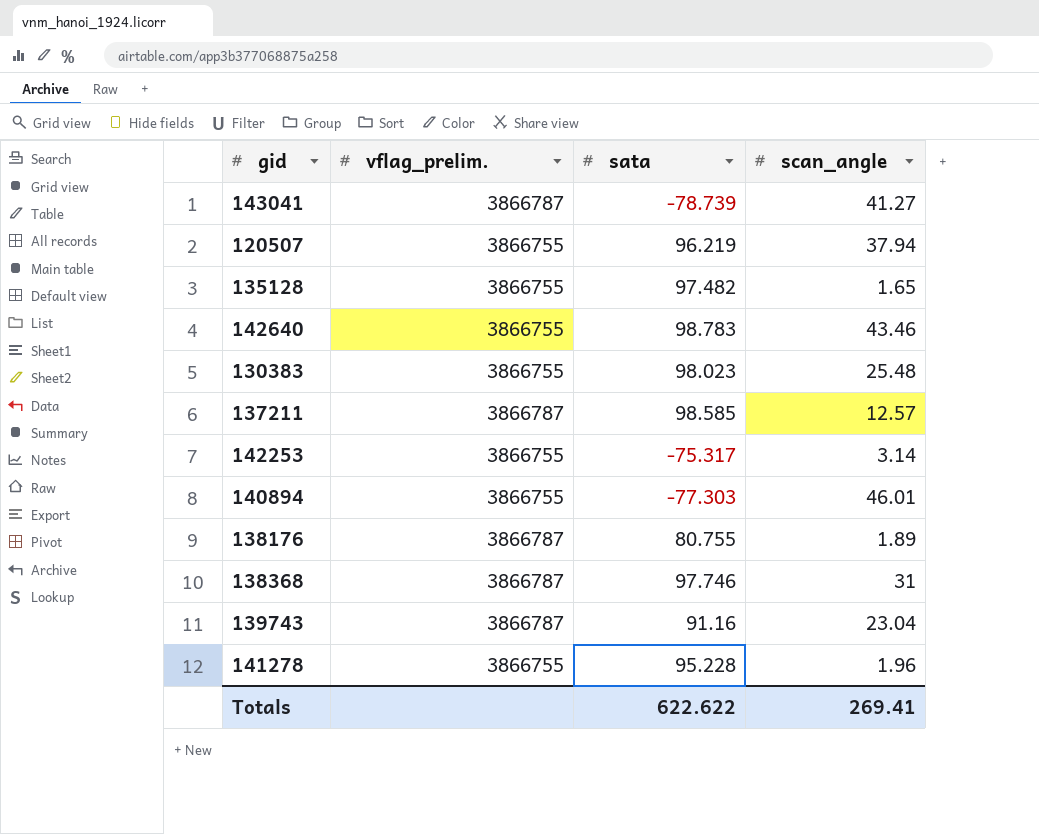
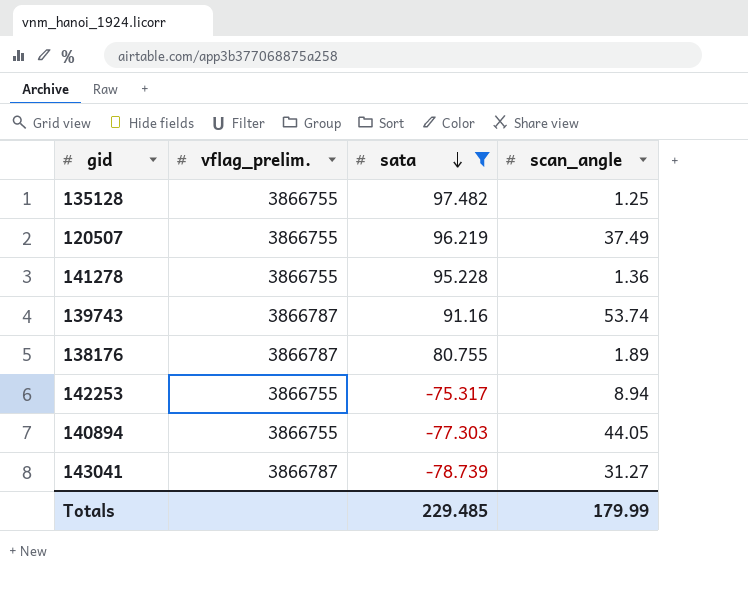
filter: none -> sata <= 97.482
row order: none -> sata descending
135128 | scan_angle: 1.65 -> 1.25
120507 | scan_angle: 37.94 -> 37.49
141278 | scan_angle: 1.96 -> 1.36
139743 | scan_angle: 23.04 -> 53.74
142253 | scan_angle: 3.14 -> 8.94
140894 | scan_angle: 46.01 -> 44.05
143041 | scan_angle: 41.27 -> 31.27
Totals | sata: 622.622 -> 229.485
Totals | scan_angle: 269.41 -> 179.99

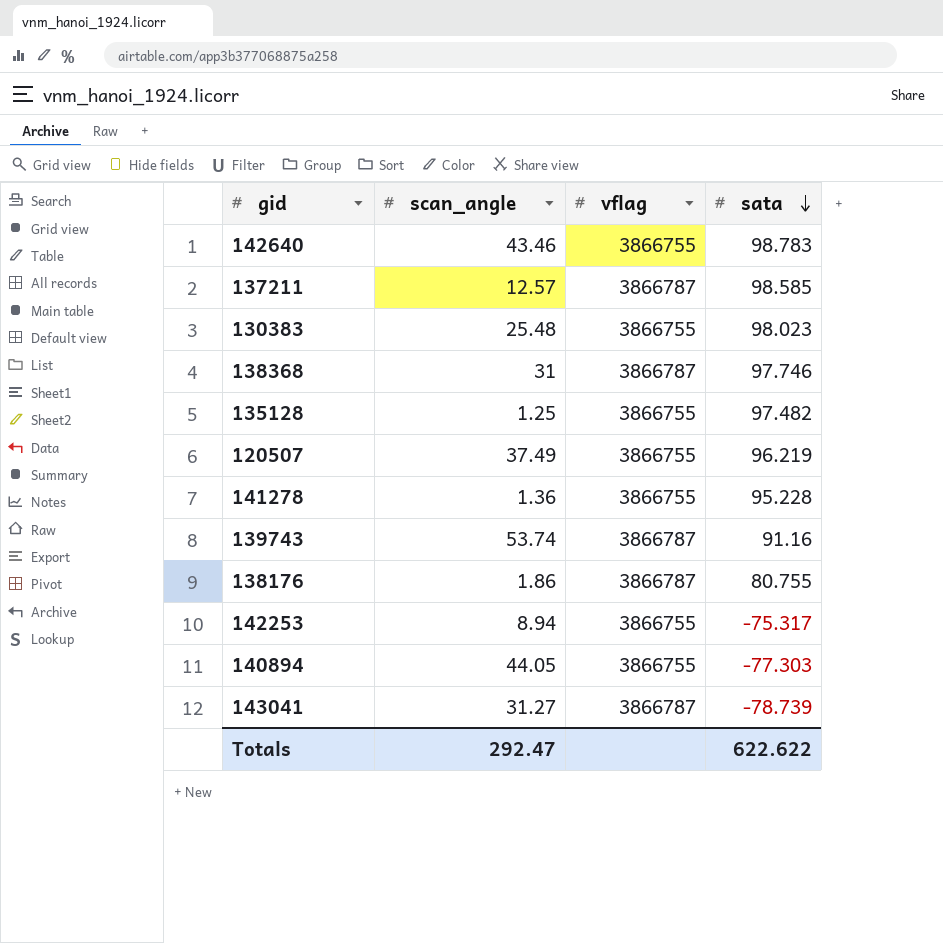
filter: sata <= 97.482 -> none
column scan_angle | position: 4 -> 2
column name: vflag_prelim. -> vflag
138176 | scan_angle: 1.89 -> 1.86
Totals | scan_angle: 179.99 -> 292.47
Totals | sata: 229.485 -> 622.622

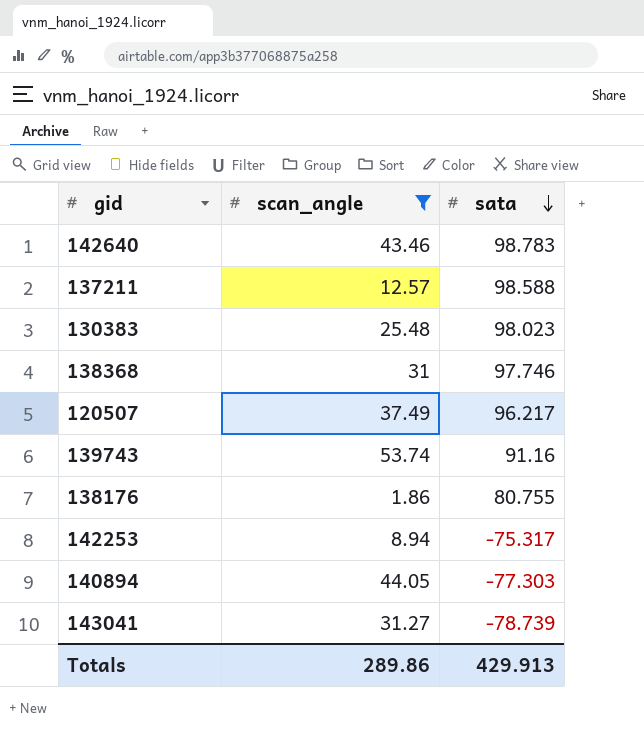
filter: none -> scan_angle >= 1.86
column vflag | position: 3 -> none
137211 | sata: 98.585 -> 98.588
120507 | sata: 96.219 -> 96.217
Totals | scan_angle: 292.47 -> 289.86
Totals | sata: 622.622 -> 429.913

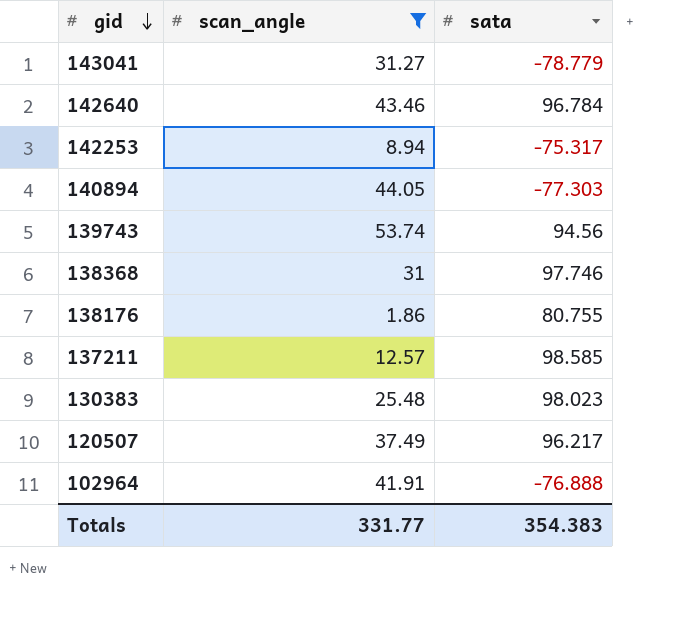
row order: sata descending -> gid descending
143041 | sata: -78.739 -> -78.779
142640 | sata: 98.783 -> 96.784
139743 | sata: 91.16 -> 94.56
137211 | sata: 98.588 -> 98.585
row 102964: none -> 41.91 | -76.888
Totals | scan_angle: 289.86 -> 331.77
Totals | sata: 429.913 -> 354.383

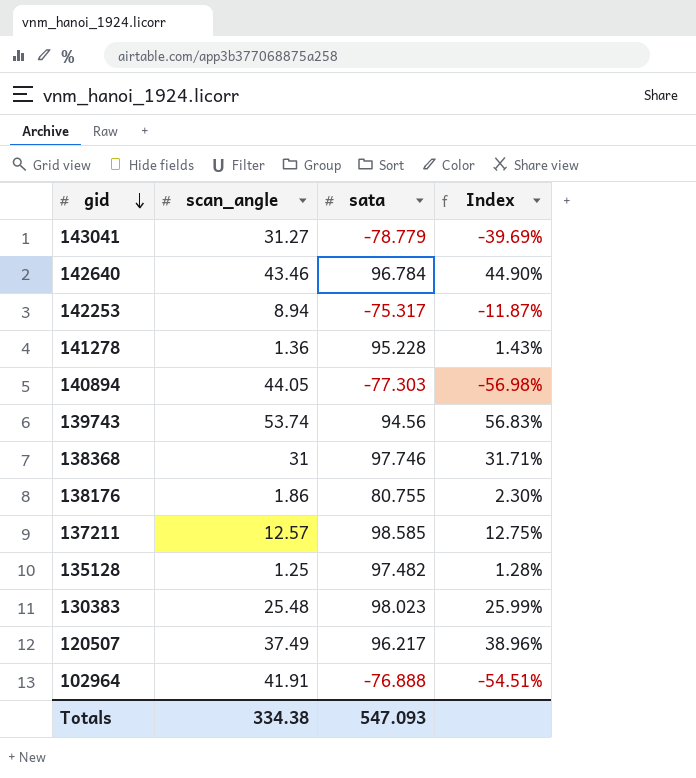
filter: scan_angle >= 1.86 -> none
column Index | formula: none -> [scan_angle] / [sata]
Totals | scan_angle: 331.77 -> 334.38
Totals | sata: 354.383 -> 547.093

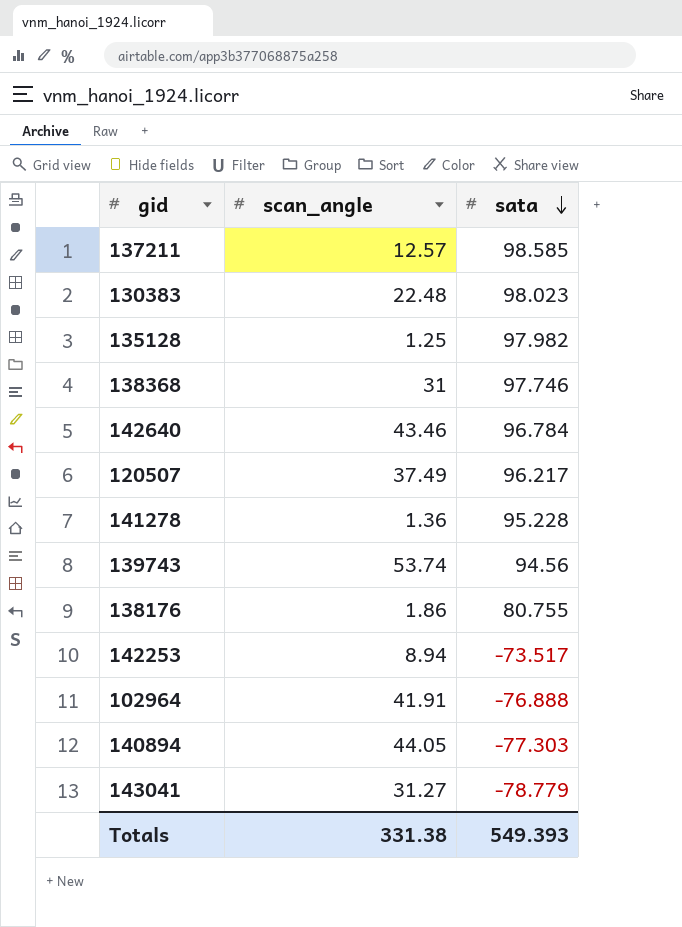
row order: gid descending -> sata descending
column Index | formula: [scan_angle] / [sata] -> none
130383 | scan_angle: 25.48 -> 22.48
135128 | sata: 97.482 -> 97.982
142253 | sata: -75.317 -> -73.517
Totals | scan_angle: 334.38 -> 331.38
Totals | sata: 547.093 -> 549.393

